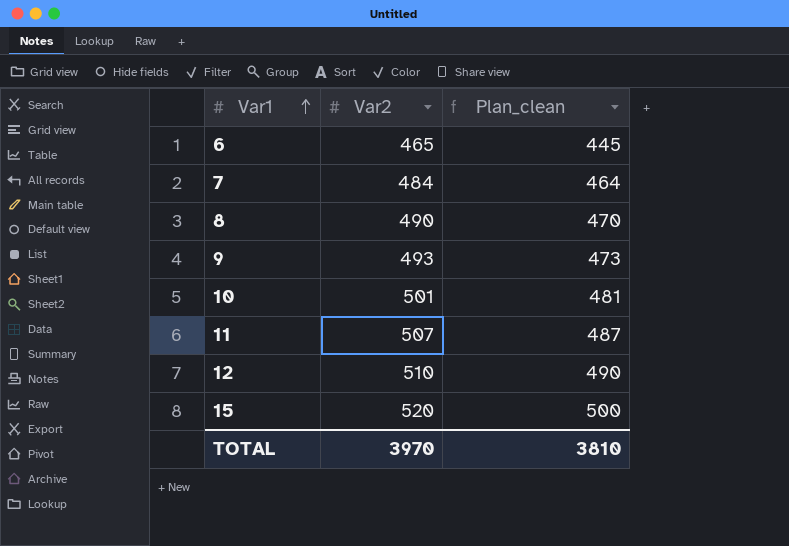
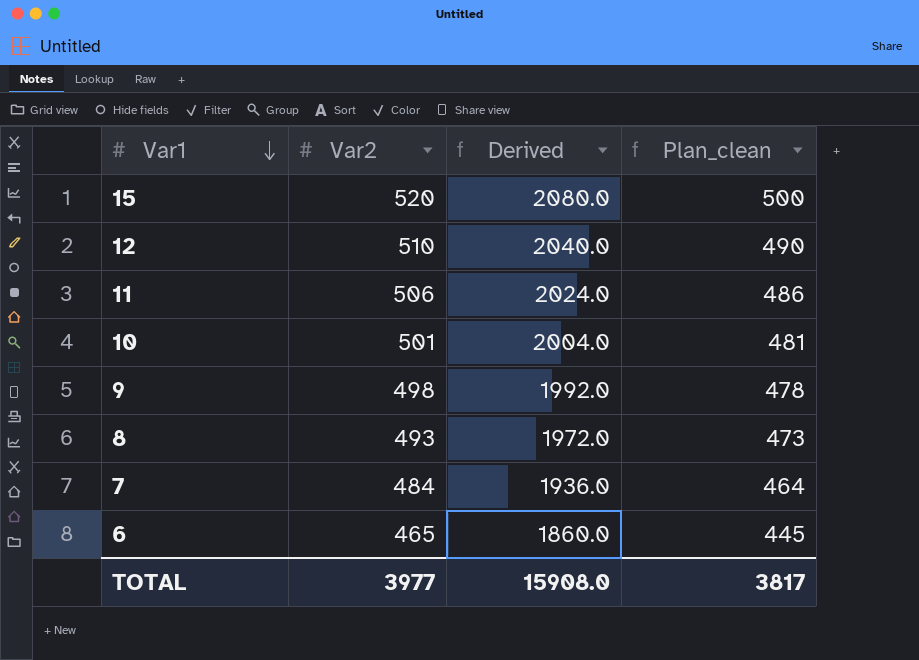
row order: Var1 ascending -> Var1 descending
column Derived | formula: none -> [Var2] * 4
11 | Var2: 507 -> 506
11 | Plan_clean: 487 -> 486
9 | Var2: 493 -> 498
9 | Plan_clean: 473 -> 478
8 | Var2: 490 -> 493
8 | Plan_clean: 470 -> 473
TOTAL | Var2: 3970 -> 3977
TOTAL | Plan_clean: 3810 -> 3817

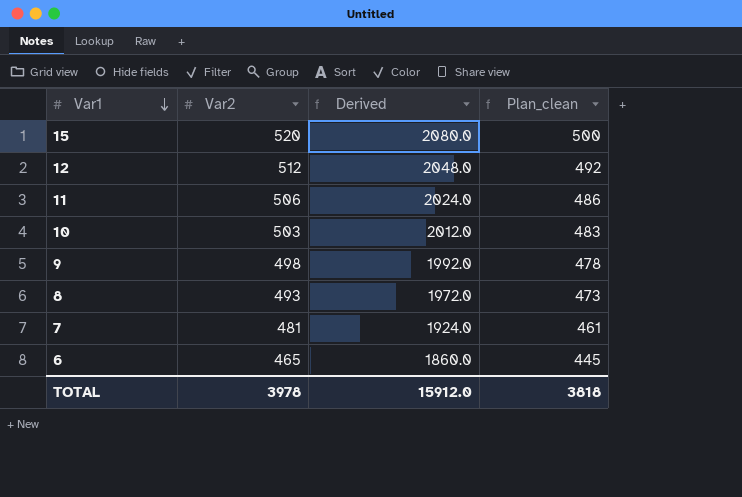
12 | Var2: 510 -> 512
12 | Derived: 2040.0 -> 2048.0
12 | Plan_clean: 490 -> 492
10 | Var2: 501 -> 503
10 | Derived: 2004.0 -> 2012.0
10 | Plan_clean: 481 -> 483
7 | Var2: 484 -> 481
7 | Derived: 1936.0 -> 1924.0
7 | Plan_clean: 464 -> 461
TOTAL | Var2: 3977 -> 3978
TOTAL | Derived: 15908.0 -> 15912.0
TOTAL | Plan_clean: 3817 -> 3818

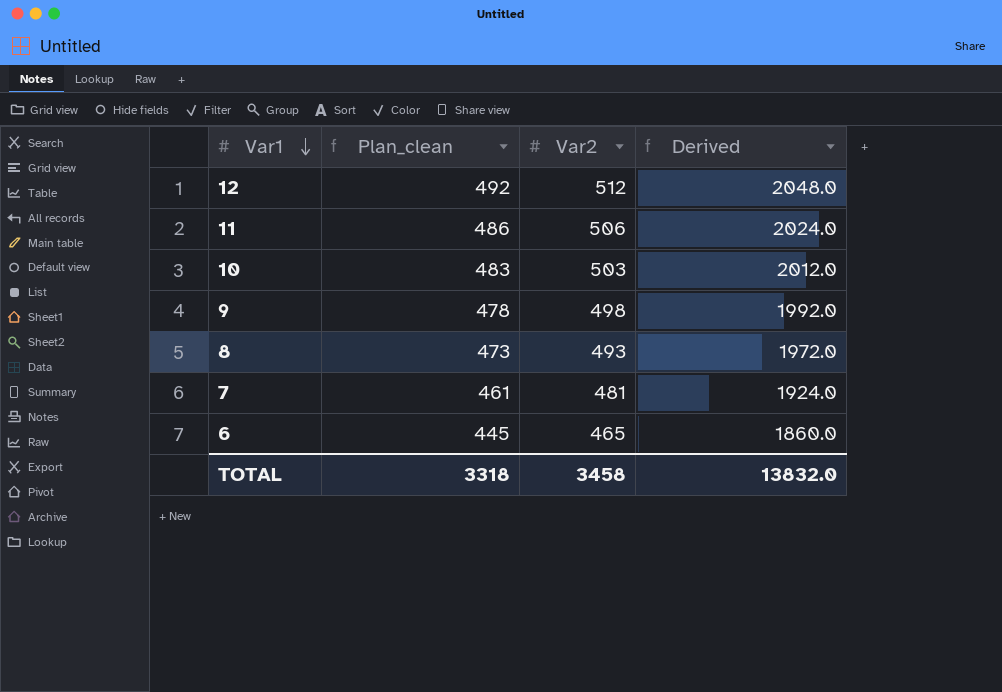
column Plan_clean | position: 4 -> 2
row 15: 520 | 2080.0 | 500 -> none
TOTAL | Plan_clean: 3818 -> 3318
TOTAL | Var2: 3978 -> 3458
TOTAL | Derived: 15912.0 -> 13832.0

